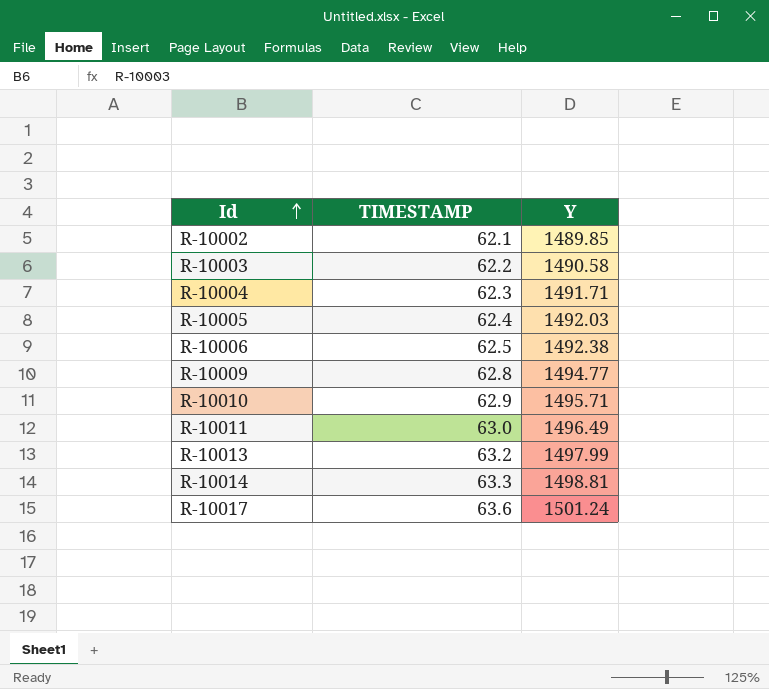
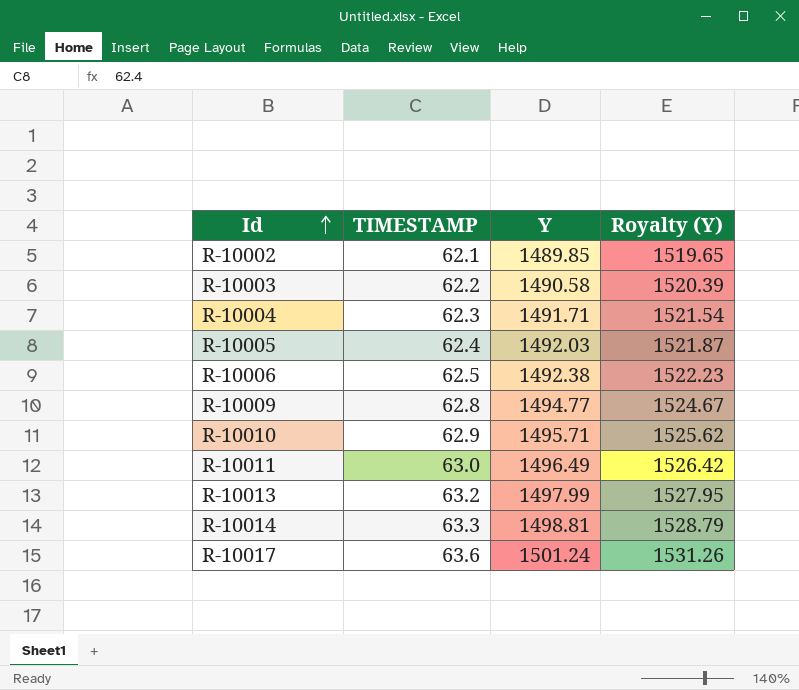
column Royalty (Y) | formula: none -> [Y] * 1.02

